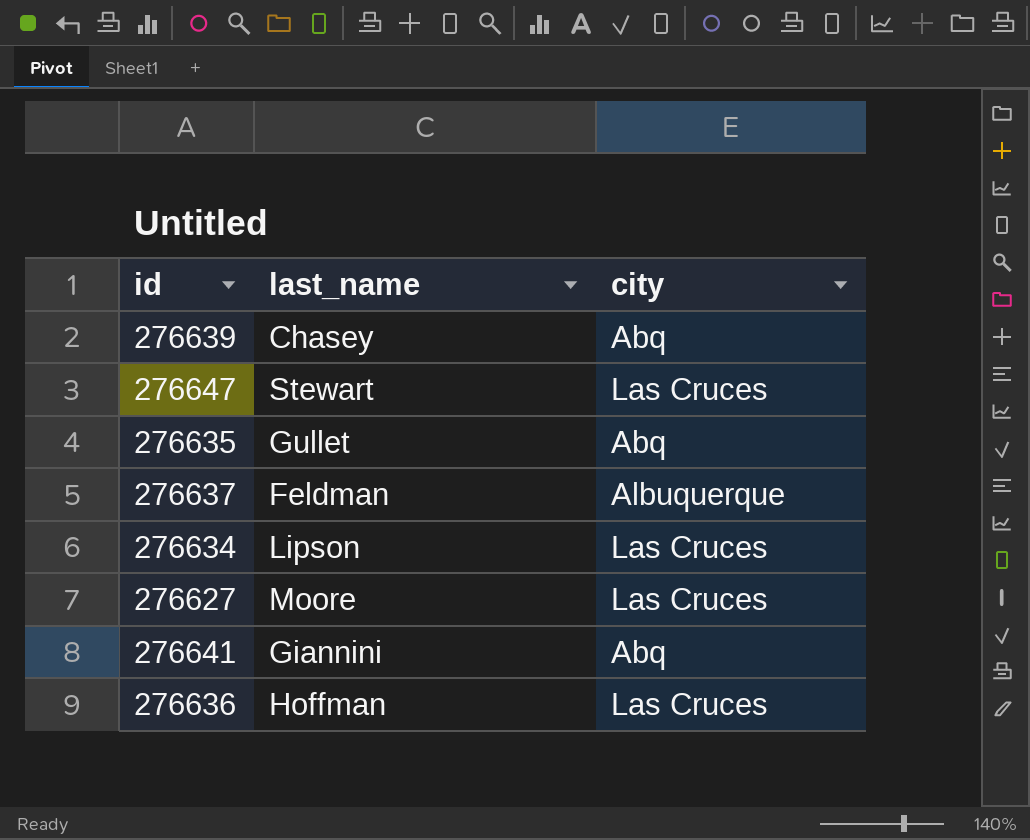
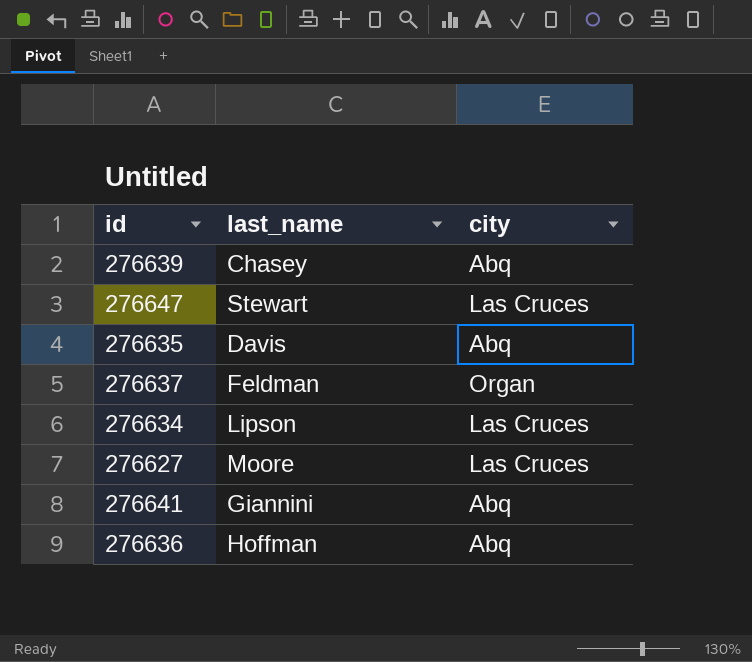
276635 | last_name: Gullet -> Davis
276637 | city: Albuquerque -> Organ
276636 | city: Las Cruces -> Abq

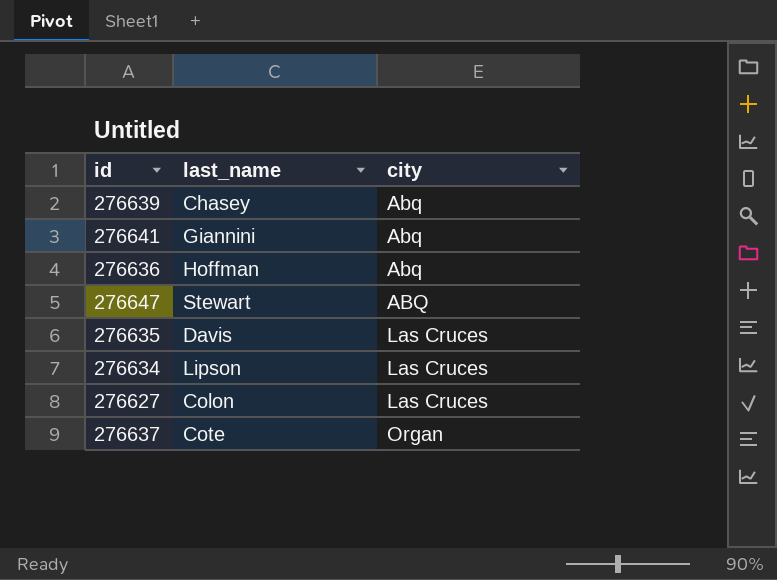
row order: none -> city ascending
276647 | city: Las Cruces -> ABQ
276635 | city: Abq -> Las Cruces
276627 | last_name: Moore -> Colon
276637 | last_name: Feldman -> Cote

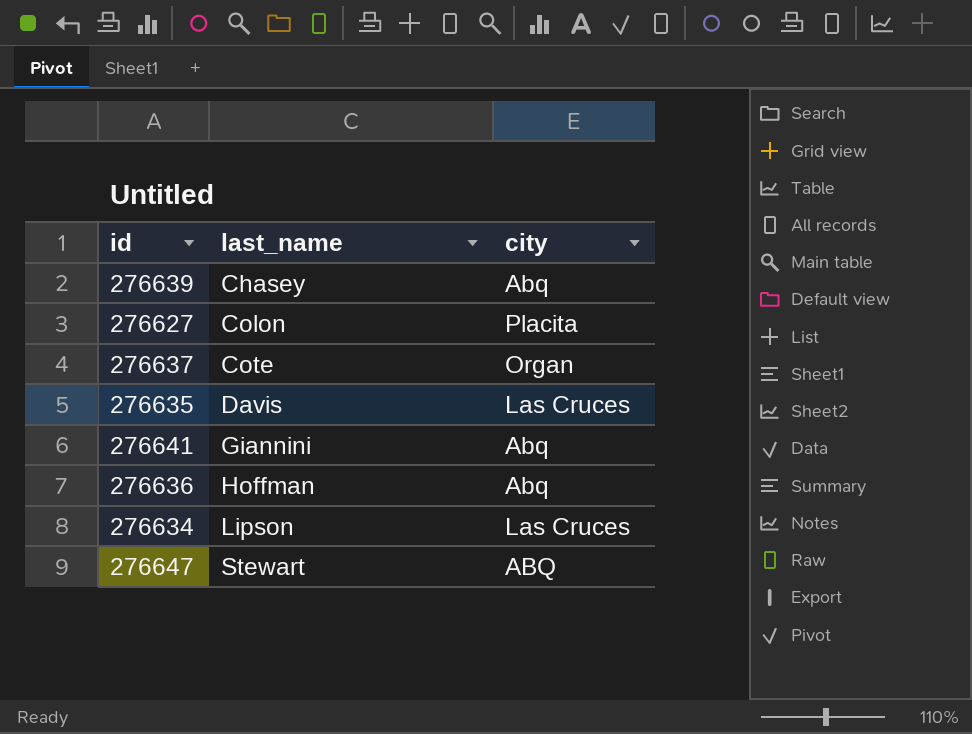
row order: city ascending -> last_name ascending
276627 | city: Las Cruces -> Placita

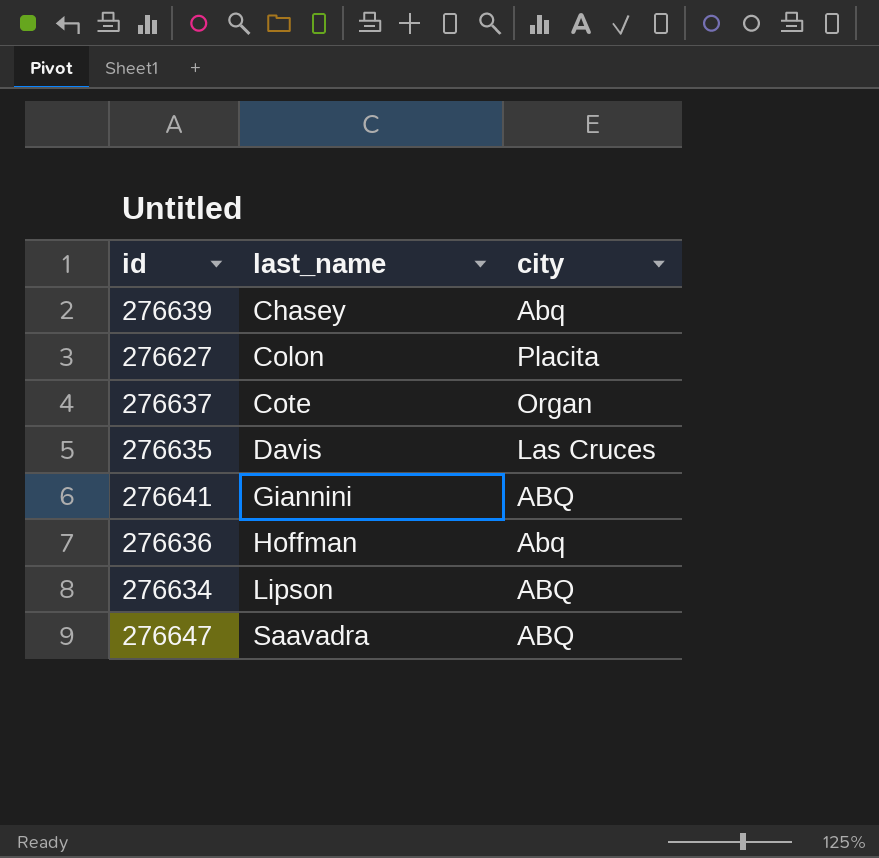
276641 | city: Abq -> ABQ
276634 | city: Las Cruces -> ABQ
276647 | last_name: Stewart -> Saavadra

